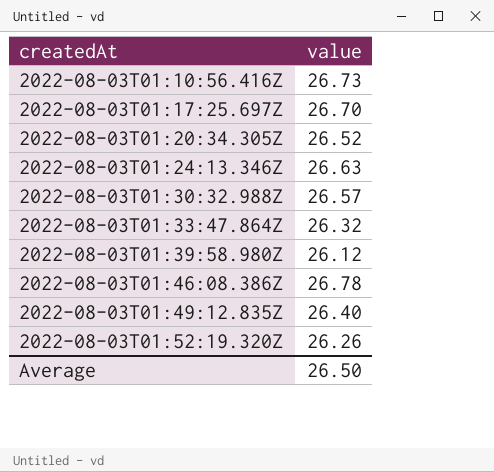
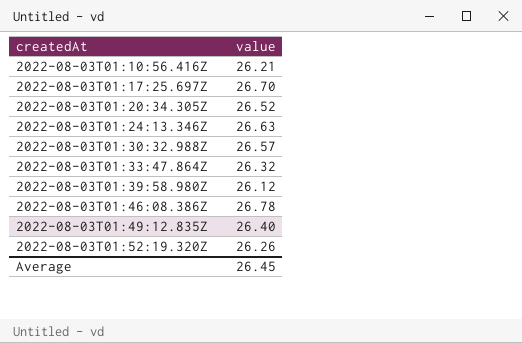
2022-08-03T01:10:56.416Z | value: 26.73 -> 26.21
Average | value: 26.50 -> 26.45

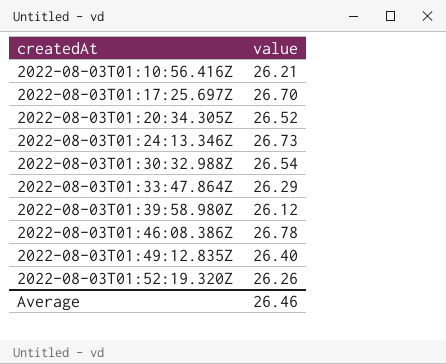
2022-08-03T01:24:13.346Z | value: 26.63 -> 26.73
2022-08-03T01:30:32.988Z | value: 26.57 -> 26.54
2022-08-03T01:33:47.864Z | value: 26.32 -> 26.29
Average | value: 26.45 -> 26.46

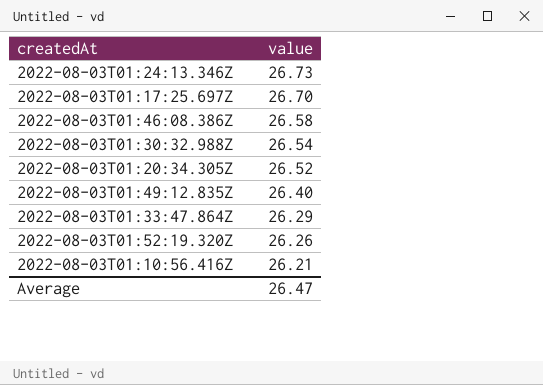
row order: createdAt ascending -> value descending
row 2022-08-03T01:39:58.980Z: 26.12 -> none
2022-08-03T01:46:08.386Z | value: 26.78 -> 26.58
Average | value: 26.46 -> 26.47

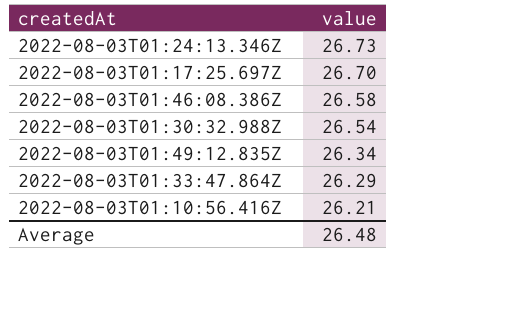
row 2022-08-03T01:20:34.305Z: 26.52 -> none
row 2022-08-03T01:52:19.320Z: 26.26 -> none
2022-08-03T01:49:12.835Z | value: 26.40 -> 26.34
Average | value: 26.47 -> 26.48

